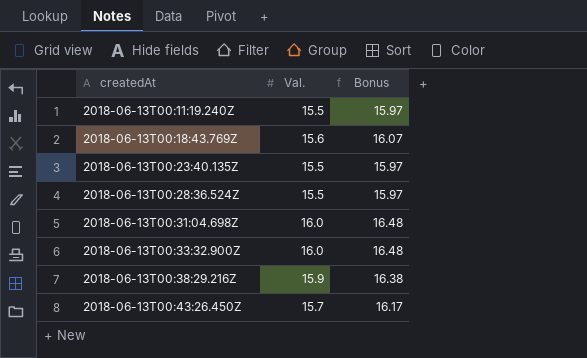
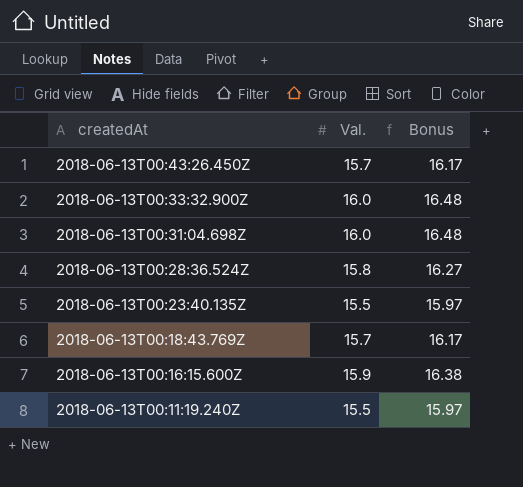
row order: createdAt ascending -> createdAt descending
row 2018-06-13T00:38:29.216Z: 15.9 | 16.38 -> none
2018-06-13T00:28:36.524Z | Val.: 15.5 -> 15.8
2018-06-13T00:28:36.524Z | Bonus: 15.97 -> 16.27
2018-06-13T00:18:43.769Z | Val.: 15.6 -> 15.7
2018-06-13T00:18:43.769Z | Bonus: 16.07 -> 16.17
row 2018-06-13T00:16:15.600Z: none -> 15.9 | 16.38

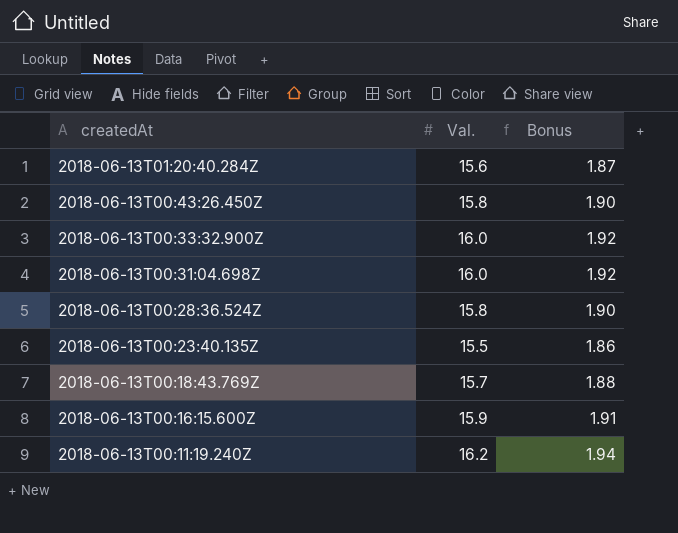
column Bonus | formula: [Val.] * 1.03 -> [Val.] * 0.12
row 2018-06-13T01:20:40.284Z: none -> 15.6 | 1.87
2018-06-13T00:43:26.450Z | Val.: 15.7 -> 15.8
2018-06-13T00:11:19.240Z | Val.: 15.5 -> 16.2

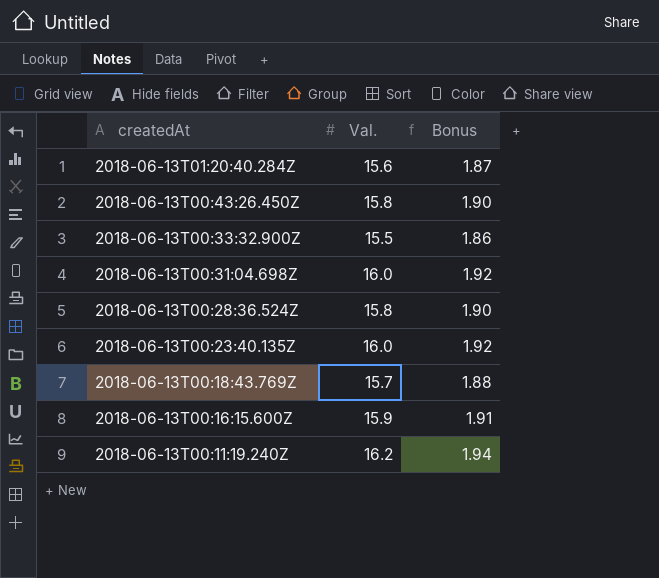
2018-06-13T00:33:32.900Z | Val.: 16.0 -> 15.5
2018-06-13T00:33:32.900Z | Bonus: 1.92 -> 1.86
2018-06-13T00:23:40.135Z | Val.: 15.5 -> 16.0
2018-06-13T00:23:40.135Z | Bonus: 1.86 -> 1.92

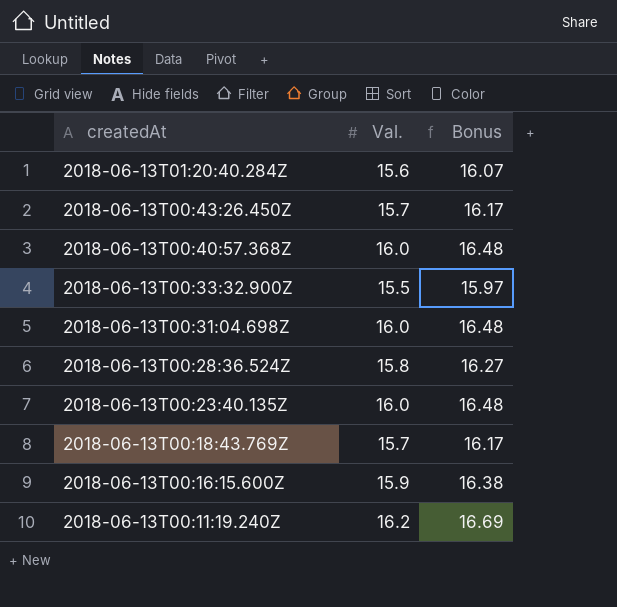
column Bonus | formula: [Val.] * 0.12 -> [Val.] * 1.03
2018-06-13T00:43:26.450Z | Val.: 15.8 -> 15.7
row 2018-06-13T00:40:57.368Z: none -> 16.0 | 16.48

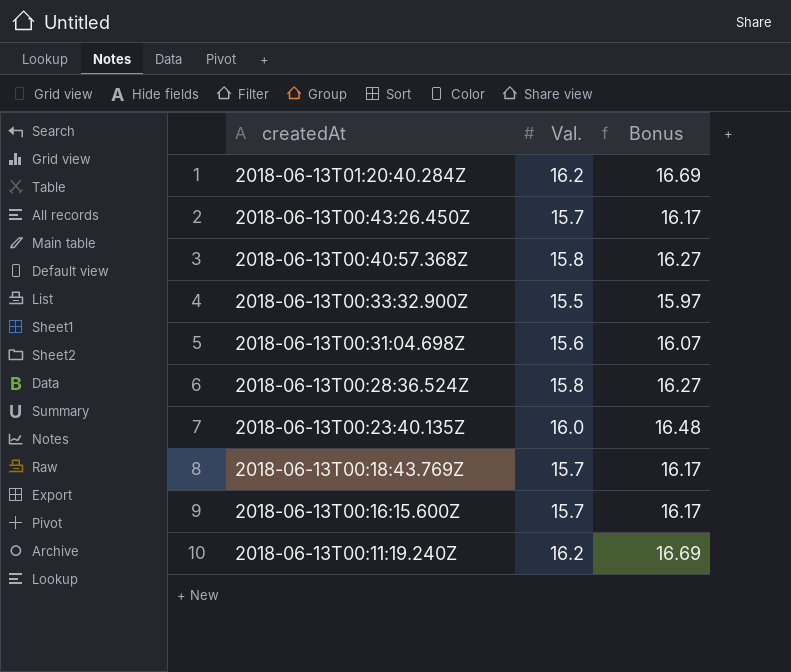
2018-06-13T01:20:40.284Z | Val.: 15.6 -> 16.2
2018-06-13T01:20:40.284Z | Bonus: 16.07 -> 16.69
2018-06-13T00:40:57.368Z | Val.: 16.0 -> 15.8
2018-06-13T00:40:57.368Z | Bonus: 16.48 -> 16.27
2018-06-13T00:31:04.698Z | Val.: 16.0 -> 15.6
2018-06-13T00:31:04.698Z | Bonus: 16.48 -> 16.07
2018-06-13T00:16:15.600Z | Val.: 15.9 -> 15.7
2018-06-13T00:16:15.600Z | Bonus: 16.38 -> 16.17

